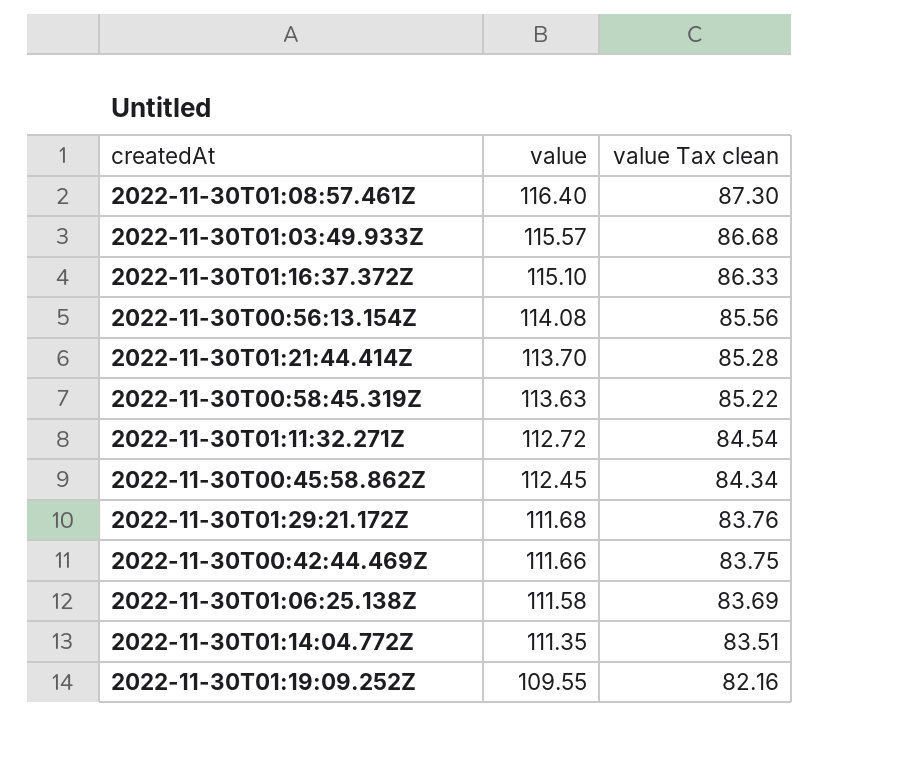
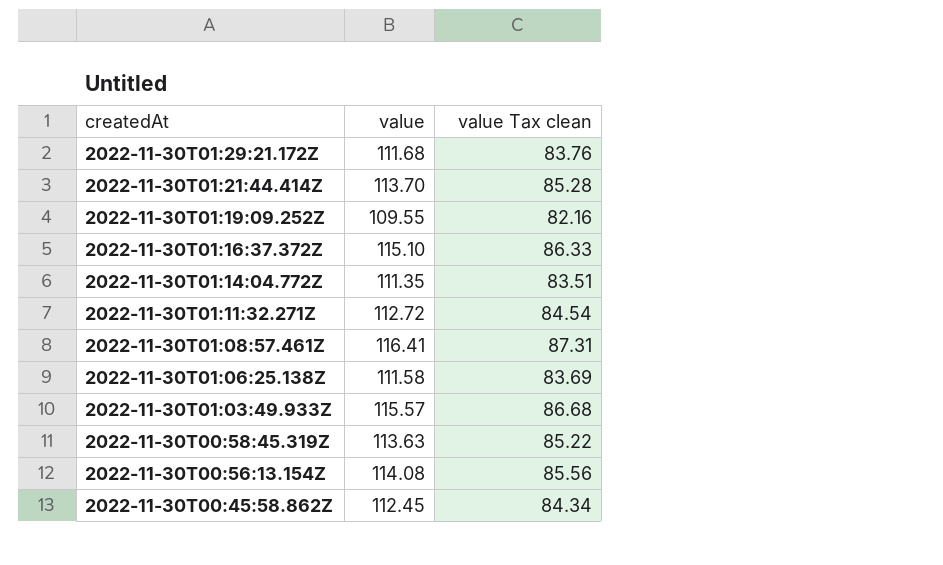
row order: value descending -> createdAt descending
row 2022-11-30T00:42:44.469Z: 111.66 | 83.75 -> none
2022-11-30T01:08:57.461Z | value: 116.40 -> 116.41
2022-11-30T01:08:57.461Z | value Tax clean: 87.30 -> 87.31

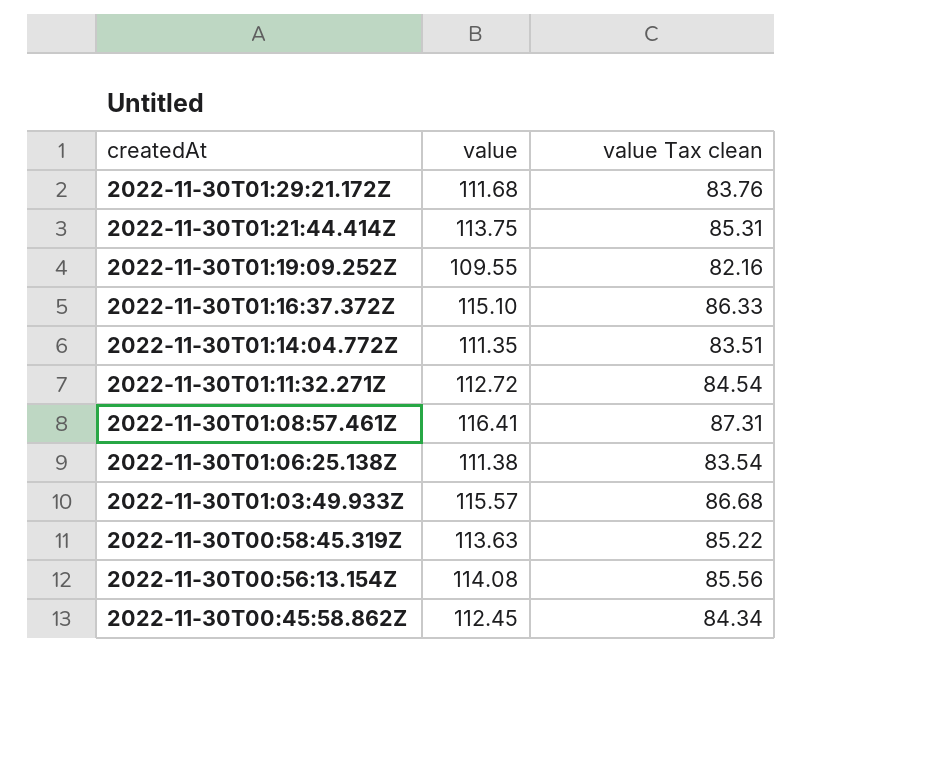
2022-11-30T01:21:44.414Z | value: 113.70 -> 113.75
2022-11-30T01:21:44.414Z | value Tax clean: 85.28 -> 85.31
2022-11-30T01:06:25.138Z | value: 111.58 -> 111.38
2022-11-30T01:06:25.138Z | value Tax clean: 83.69 -> 83.54

